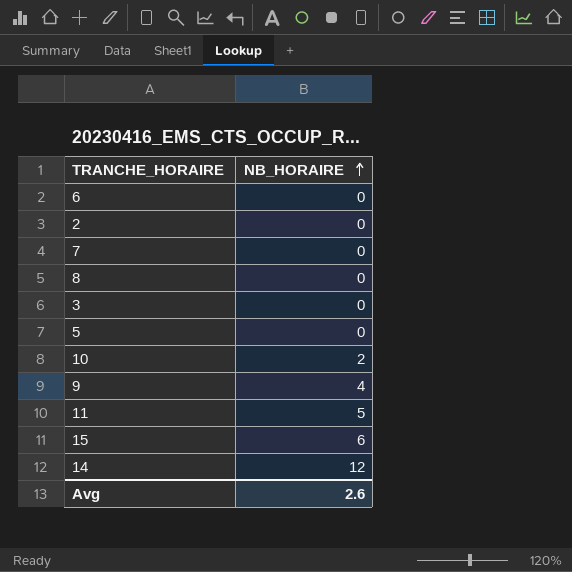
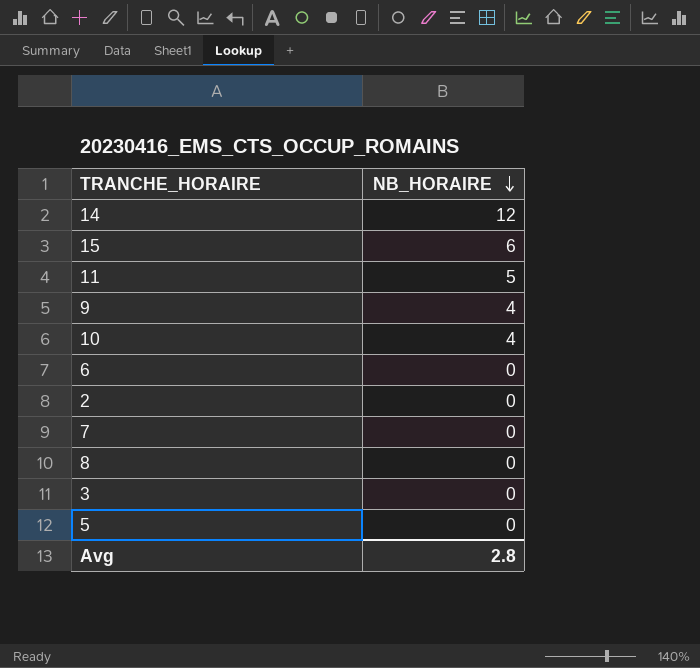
row order: NB_HORAIRE ascending -> NB_HORAIRE descending
10 | NB_HORAIRE: 2 -> 4
Avg | NB_HORAIRE: 2.6 -> 2.8

